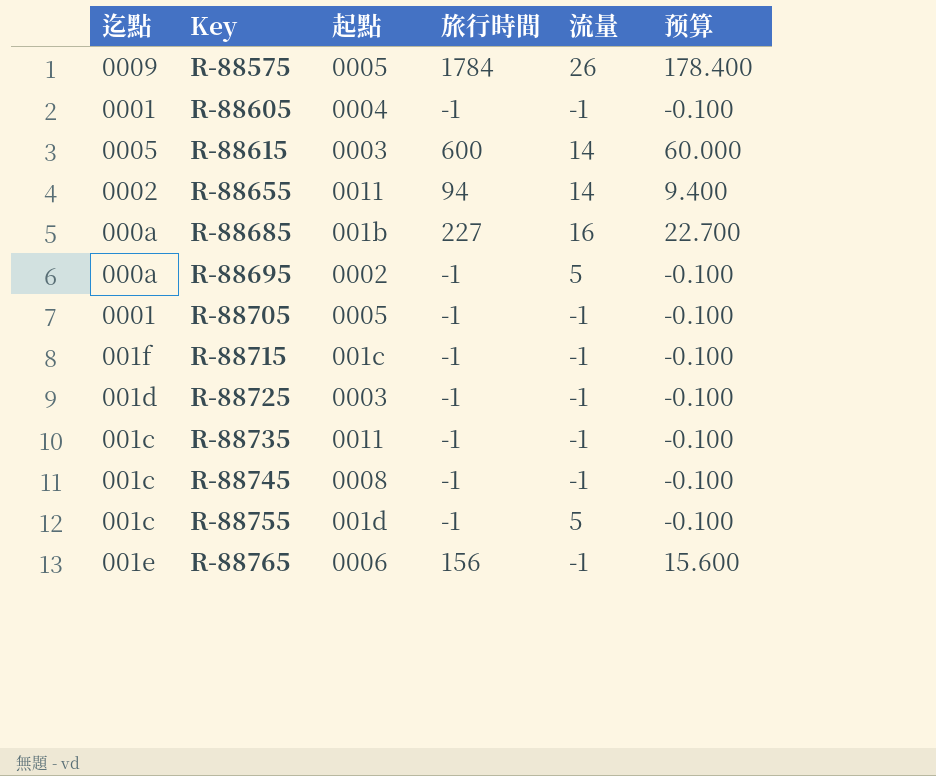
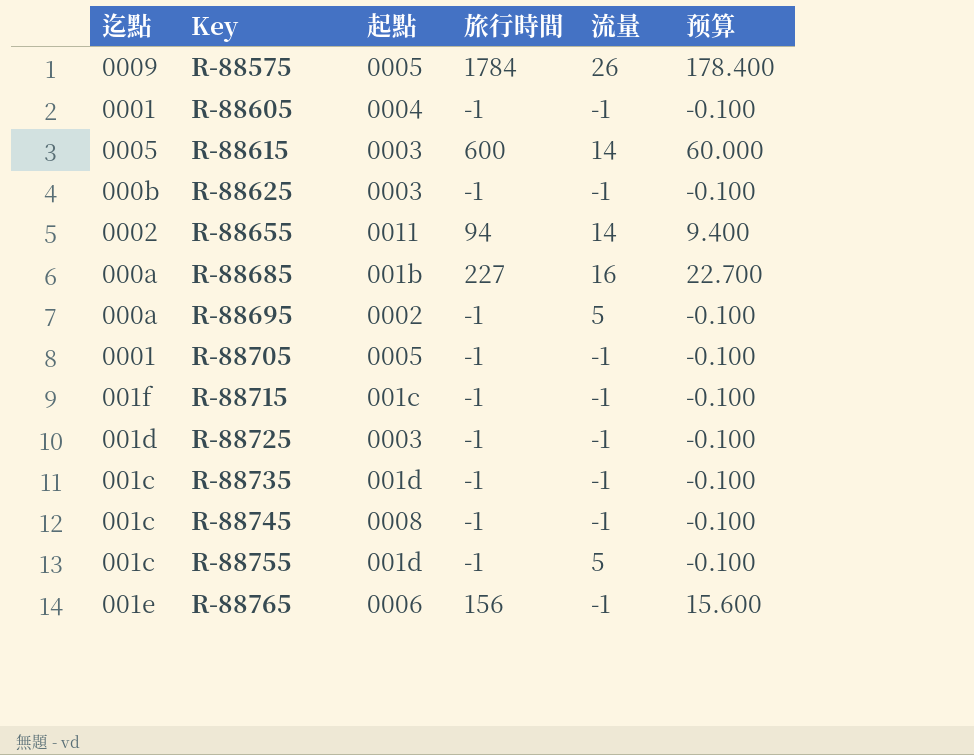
row R-88625: none -> 000b | 0003 | -1 | -1 | -0.100
R-88735 | 起點: 0011 -> 001d

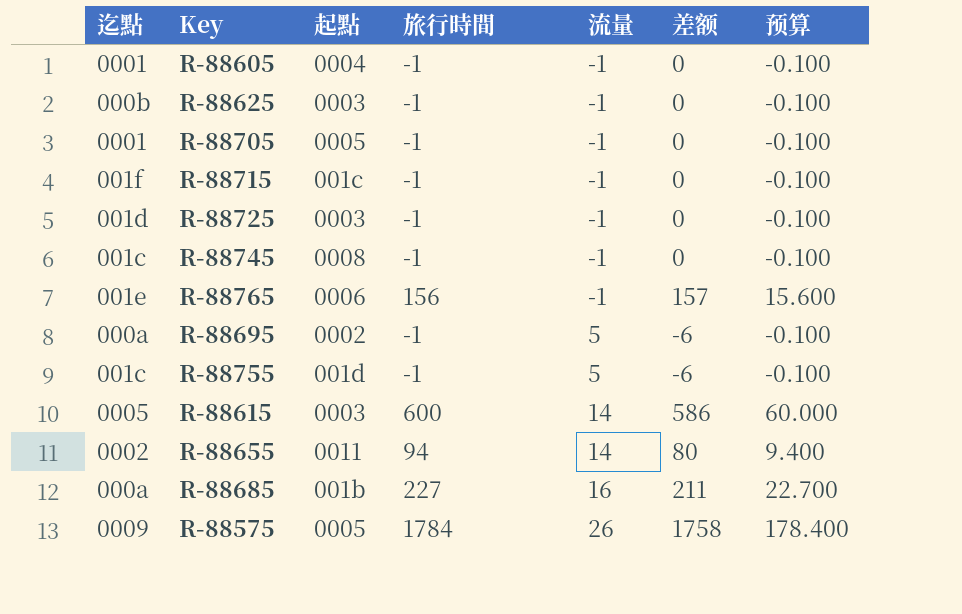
row order: Key ascending -> 流量 ascending
column 差额 | formula: none -> [旅行時間] - [流量]
row R-88735: 001c | 001d | -1 | -1 | -0.100 -> none

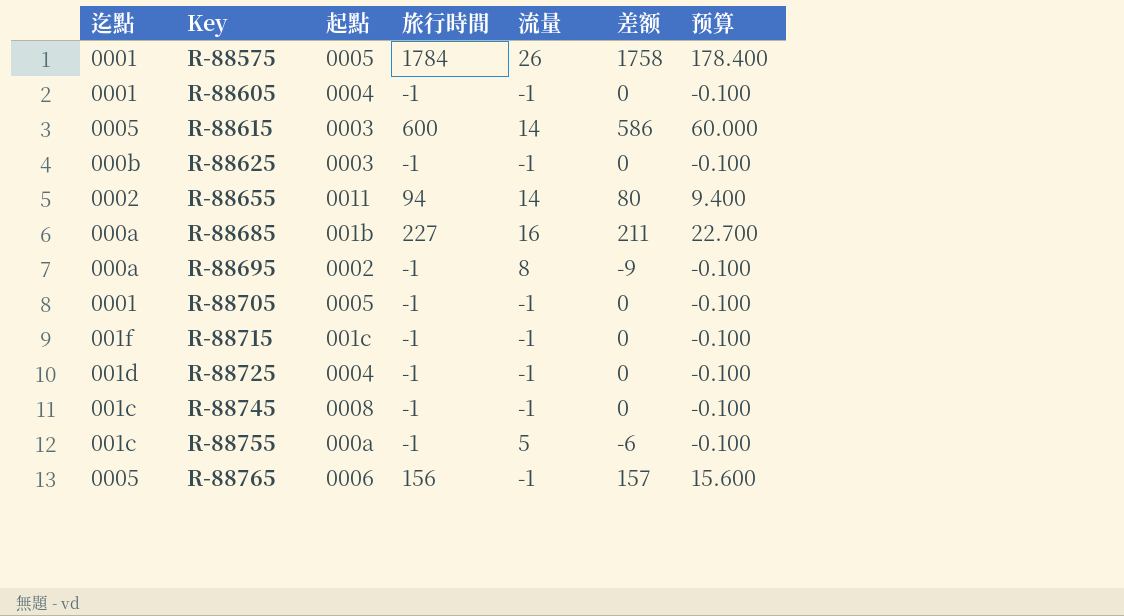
row order: 流量 ascending -> Key ascending
R-88575 | 迄點: 0009 -> 0001
R-88695 | 流量: 5 -> 8
R-88695 | 差额: -6 -> -9
R-88725 | 起點: 0003 -> 0004
R-88755 | 起點: 001d -> 000a
R-88765 | 迄點: 001e -> 0005

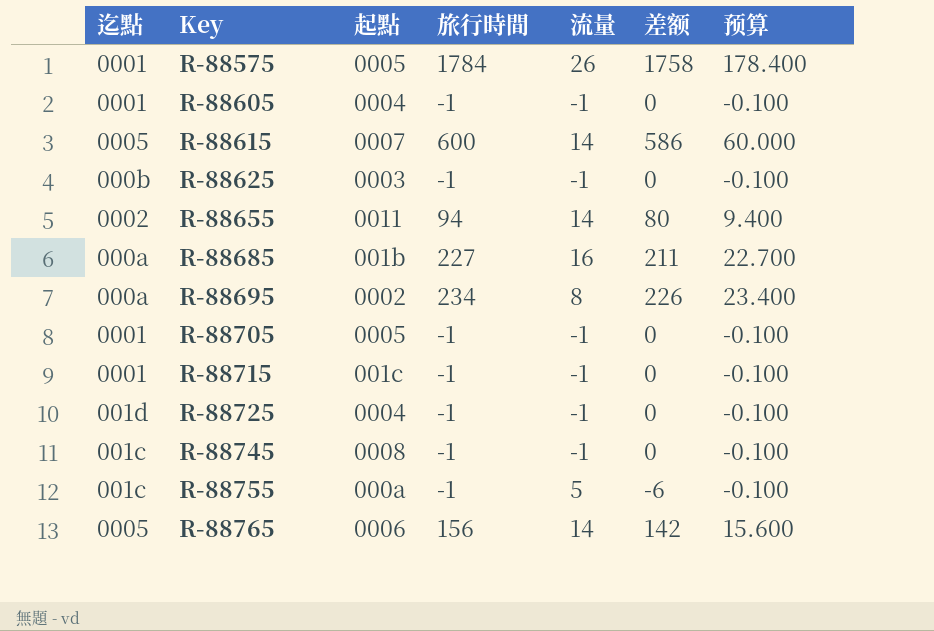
R-88615 | 起點: 0003 -> 0007
R-88695 | 旅行時間: -1 -> 234
R-88695 | 差额: -9 -> 226
R-88695 | 预算: -0.100 -> 23.400
R-88715 | 迄點: 001f -> 0001
R-88765 | 流量: -1 -> 14
R-88765 | 差额: 157 -> 142

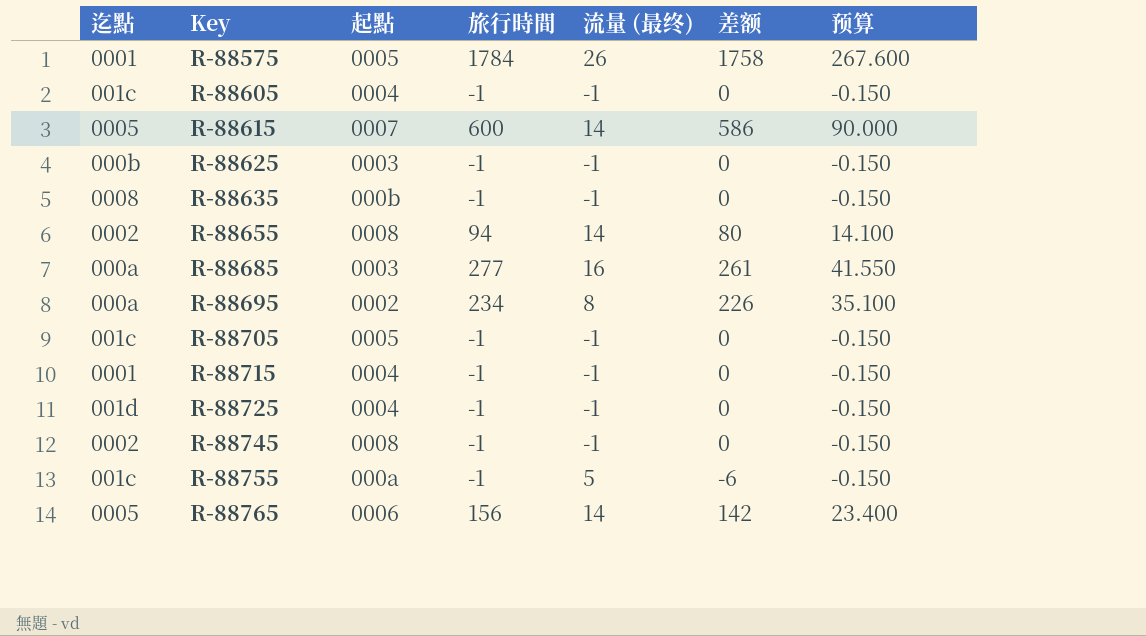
column name: 流量 -> 流量 (最终)
column 预算 | formula: [旅行時間] * 0.1 -> [旅行時間] * 0.15
R-88605 | 迄點: 0001 -> 001c
row R-88635: none -> 0008 | 000b | -1 | -1 | 0 | -0.150
R-88655 | 起點: 0011 -> 0008
R-88685 | 起點: 001b -> 0003
R-88685 | 旅行時間: 227 -> 277
R-88685 | 差额: 211 -> 261
R-88705 | 迄點: 0001 -> 001c
R-88715 | 起點: 001c -> 0004
R-88745 | 迄點: 001c -> 0002

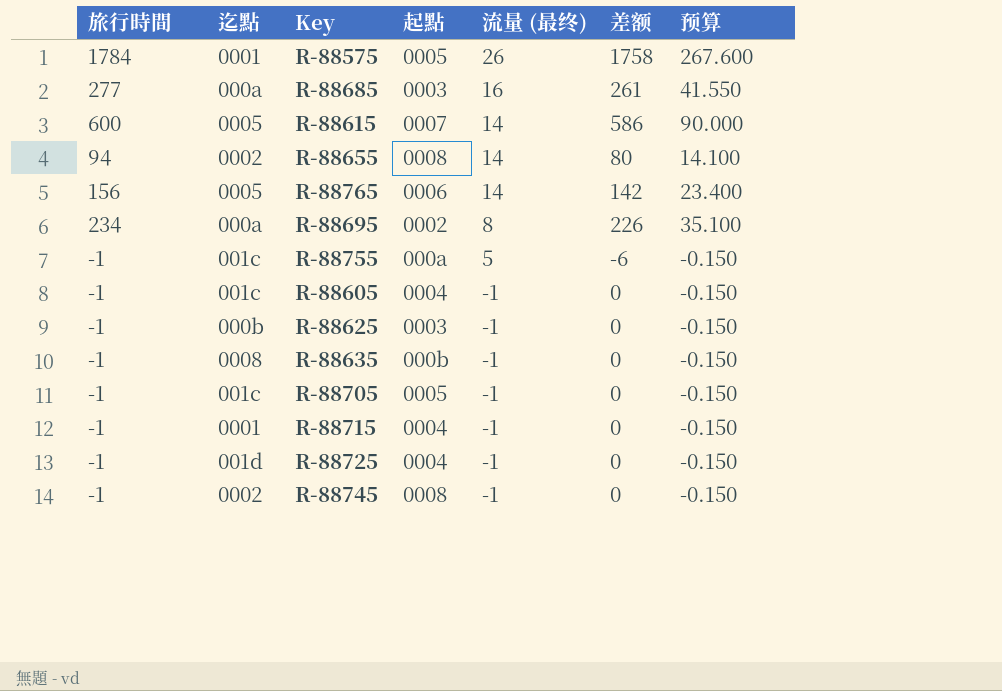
row order: Key ascending -> 流量 (最终) descending
column 旅行時間 | position: 4 -> 1

